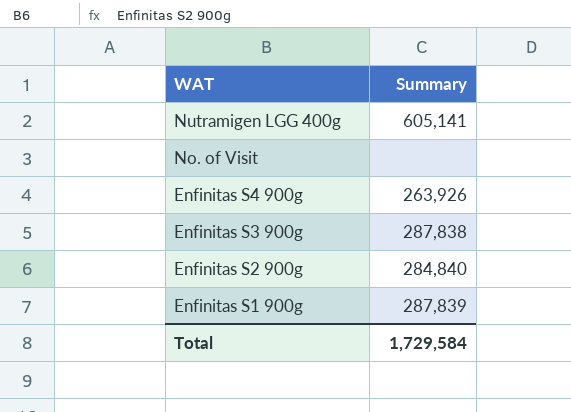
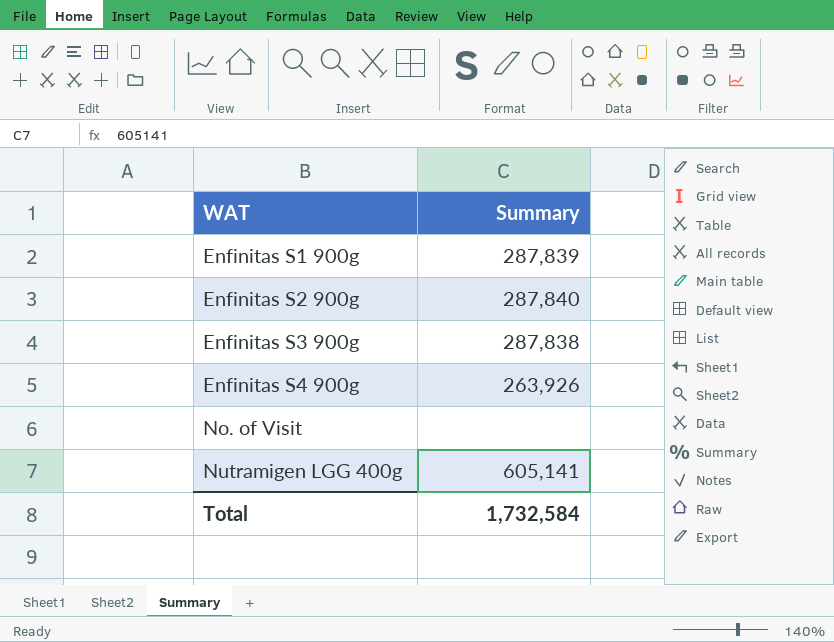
row order: WAT descending -> WAT ascending
Enfinitas S2 900g | Summary: 284,840 -> 287,840
Total | Summary: 1,729,584 -> 1,732,584

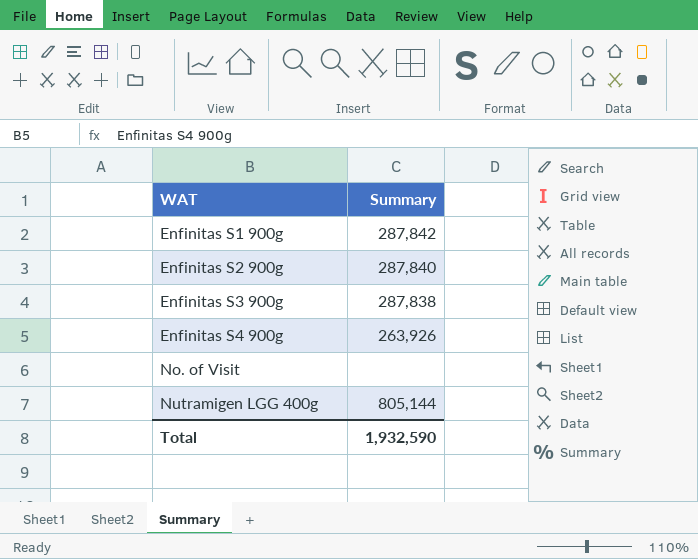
Enfinitas S1 900g | Summary: 287,839 -> 287,842
Nutramigen LGG 400g | Summary: 605,141 -> 805,144
Total | Summary: 1,732,584 -> 1,932,590

